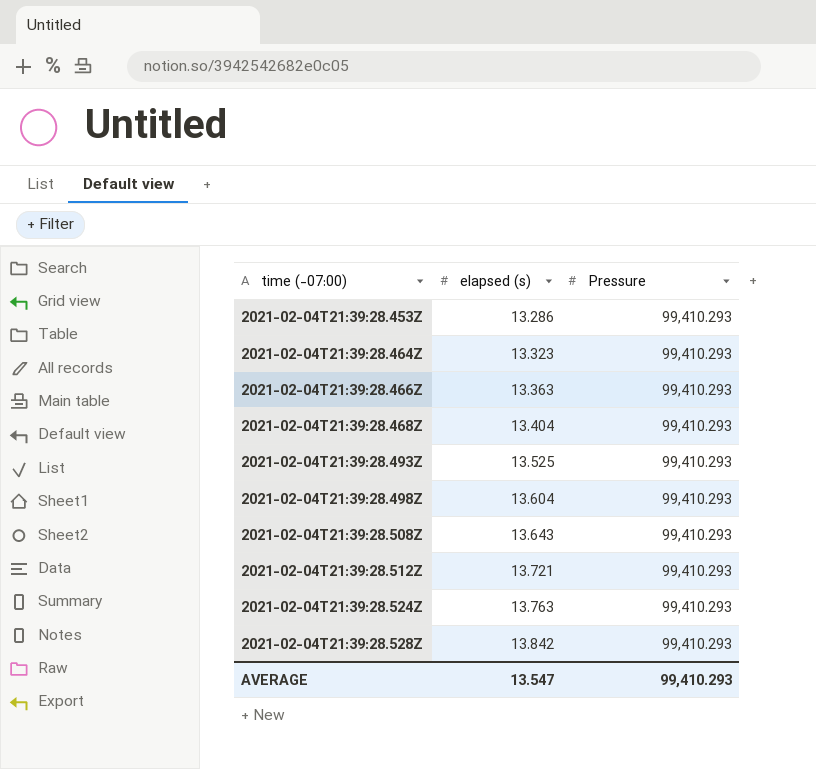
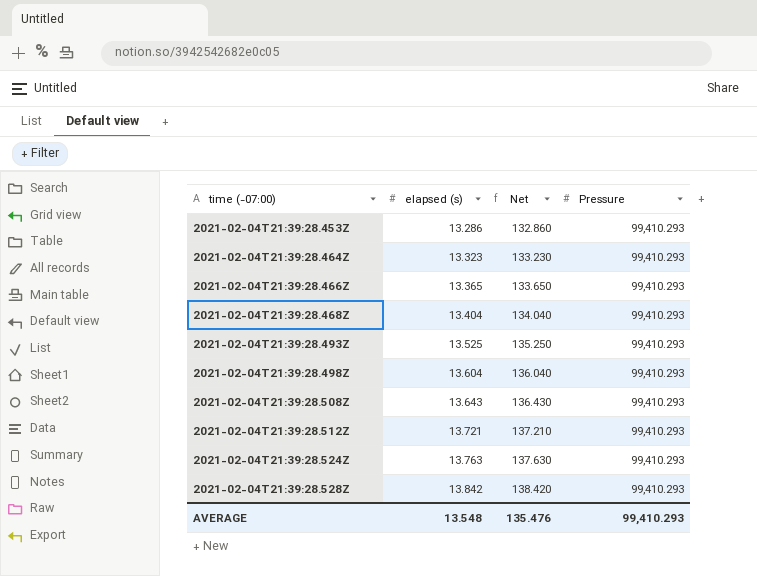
column Net | formula: none -> [elapsed (s)] * 10
2021-02-04T21:39:28.466Z | elapsed (s): 13.363 -> 13.365
AVERAGE | elapsed (s): 13.547 -> 13.548

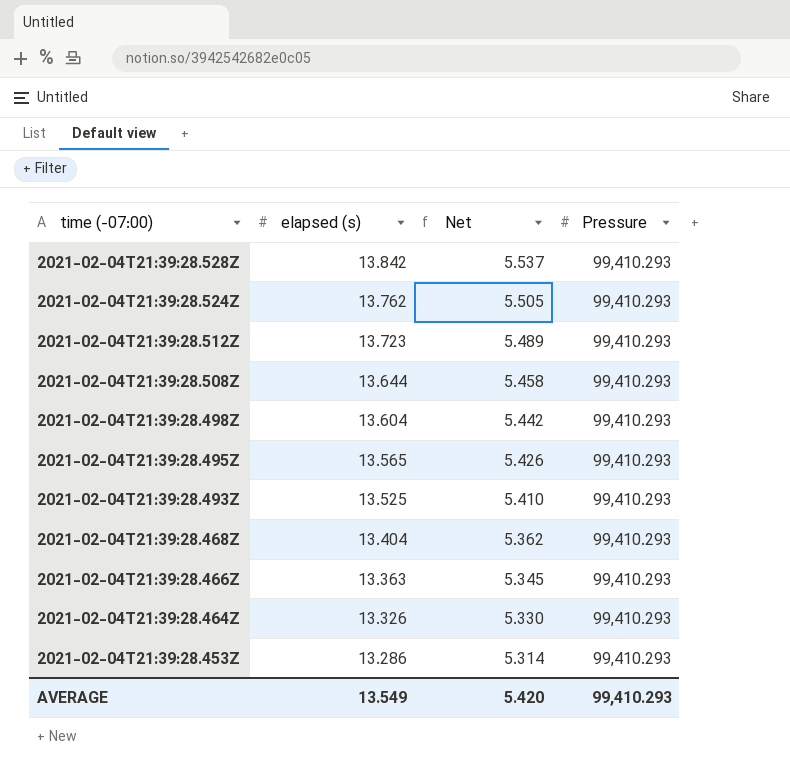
row order: time (-07:00) ascending -> time (-07:00) descending
column Net | formula: [elapsed (s)] * 10 -> [elapsed (s)] * 0.4
2021-02-04T21:39:28.524Z | elapsed (s): 13.763 -> 13.762
2021-02-04T21:39:28.512Z | elapsed (s): 13.721 -> 13.723
2021-02-04T21:39:28.508Z | elapsed (s): 13.643 -> 13.644
row 2021-02-04T21:39:28.495Z: none -> 13.565 | 5.426 | 99,410.293
2021-02-04T21:39:28.466Z | elapsed (s): 13.365 -> 13.363
2021-02-04T21:39:28.464Z | elapsed (s): 13.323 -> 13.326
AVERAGE | elapsed (s): 13.548 -> 13.549
AVERAGE | Net: 135.476 -> 5.420

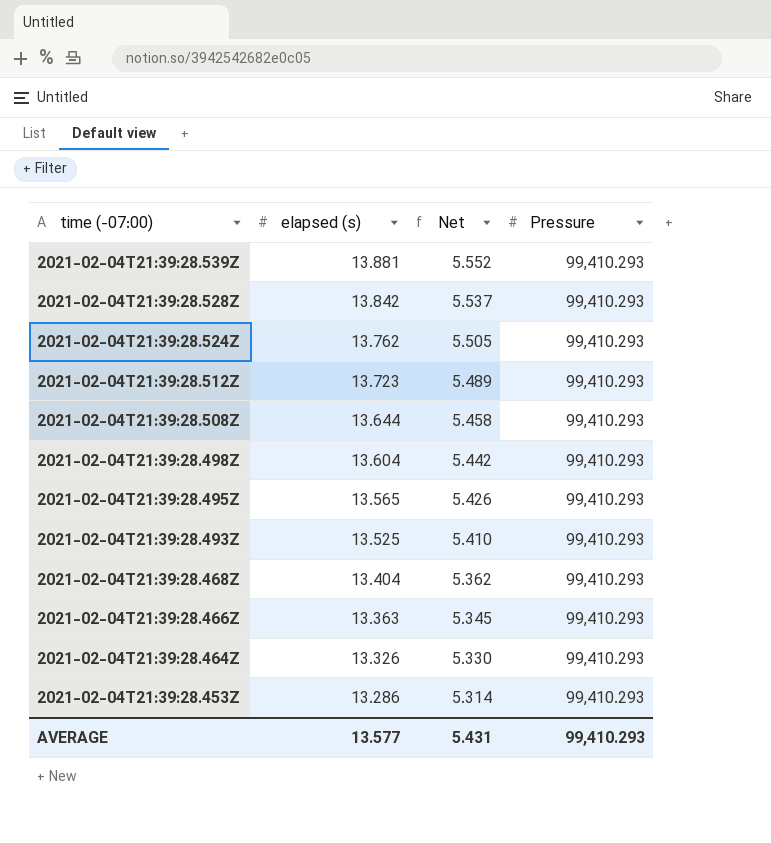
row 2021-02-04T21:39:28.539Z: none -> 13.881 | 5.552 | 99,410.293
AVERAGE | elapsed (s): 13.549 -> 13.577
AVERAGE | Net: 5.420 -> 5.431

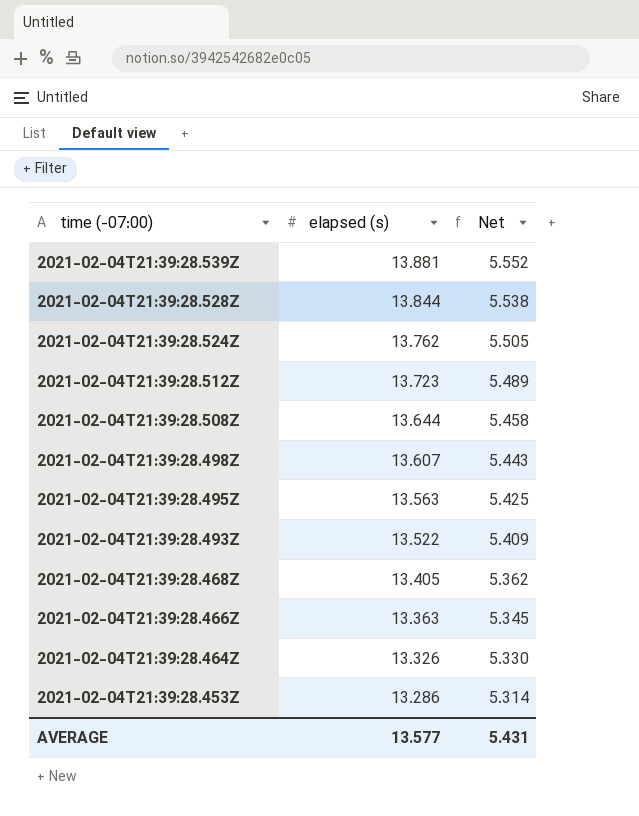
column Pressure | position: 4 -> none
2021-02-04T21:39:28.528Z | elapsed (s): 13.842 -> 13.844
2021-02-04T21:39:28.528Z | Net: 5.537 -> 5.538
2021-02-04T21:39:28.498Z | elapsed (s): 13.604 -> 13.607
2021-02-04T21:39:28.498Z | Net: 5.442 -> 5.443
2021-02-04T21:39:28.495Z | elapsed (s): 13.565 -> 13.563
2021-02-04T21:39:28.495Z | Net: 5.426 -> 5.425
2021-02-04T21:39:28.493Z | elapsed (s): 13.525 -> 13.522
2021-02-04T21:39:28.493Z | Net: 5.410 -> 5.409
2021-02-04T21:39:28.468Z | elapsed (s): 13.404 -> 13.405

